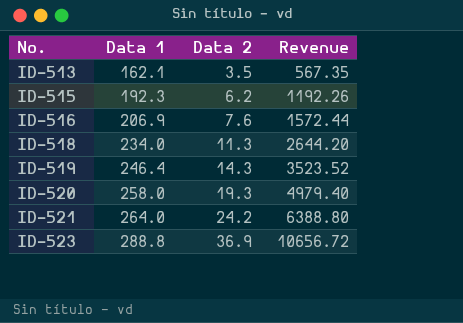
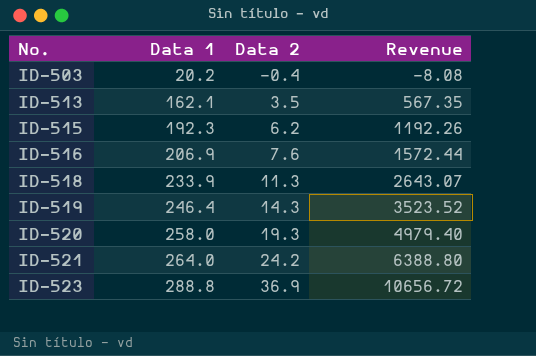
row ID-503: none -> 20.2 | -0.4 | -8.08
ID-518 | Data 1: 234.0 -> 233.9
ID-518 | Revenue: 2644.20 -> 2643.07

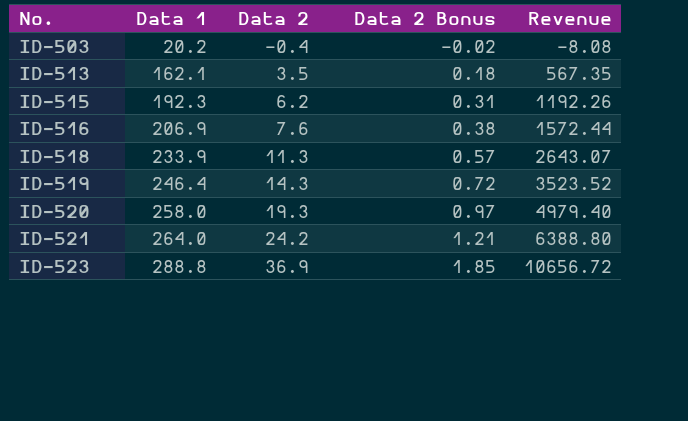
column Data 2 Bonus | formula: none -> [Data 2] * 0.05

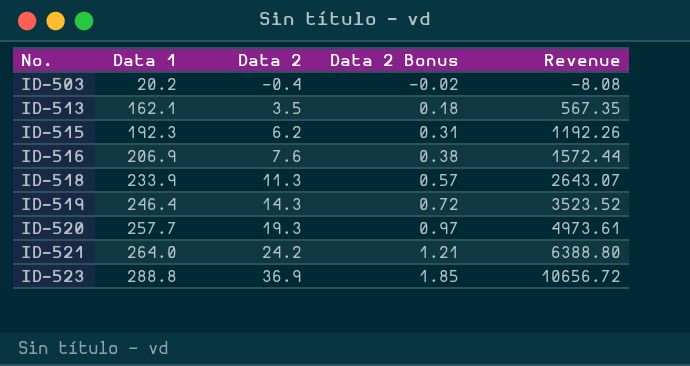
ID-520 | Data 1: 258.0 -> 257.7
ID-520 | Revenue: 4979.40 -> 4973.61

